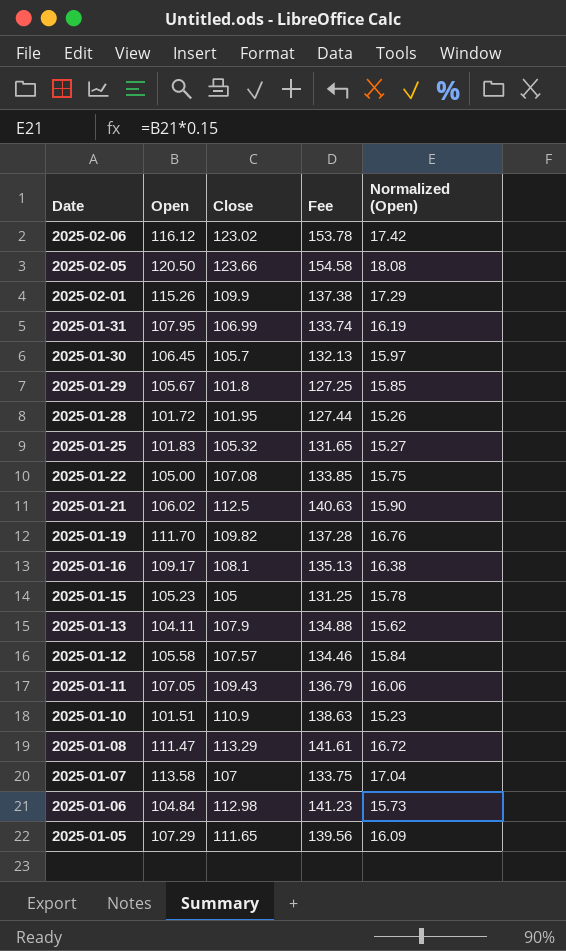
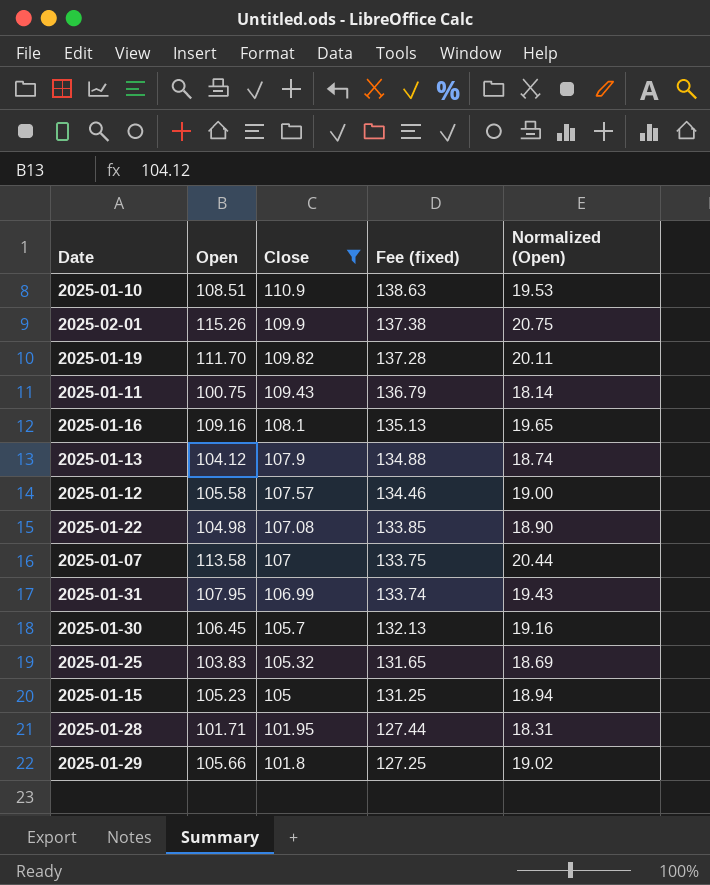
filter: none -> Close <= 110.9
row order: Date descending -> Close descending
column name: Fee -> Fee (fixed)
column Normalized (Open) | formula: [Open] * 0.15 -> [Open] * 0.18
2025-01-10 | Open: 101.51 -> 108.51
2025-01-11 | Open: 107.05 -> 100.75
2025-01-16 | Open: 109.17 -> 109.16
2025-01-13 | Open: 104.11 -> 104.12
2025-01-22 | Open: 105.00 -> 104.98
2025-01-25 | Open: 101.83 -> 103.83
2025-01-28 | Open: 101.72 -> 101.71
2025-01-29 | Open: 105.67 -> 105.66

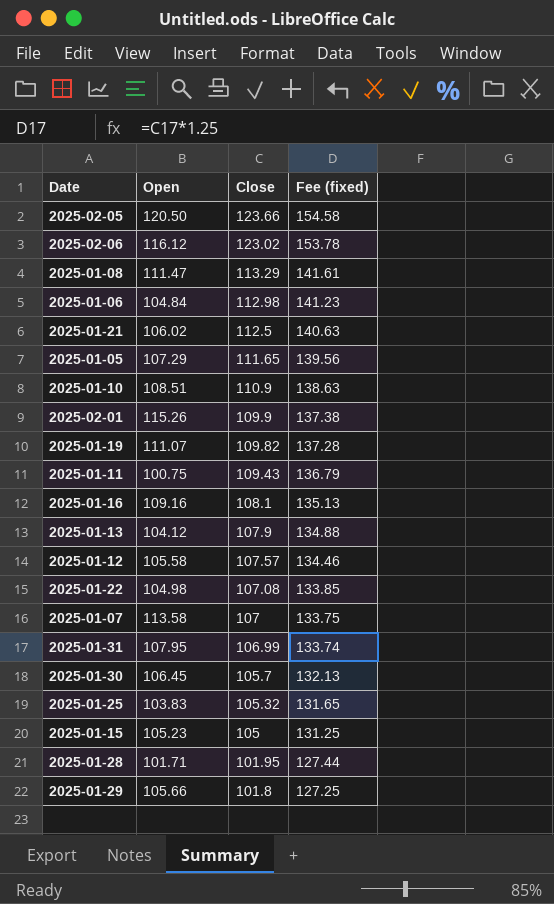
filter: Close <= 110.9 -> none
column Normalized (Open) | formula: [Open] * 0.18 -> none
2025-01-19 | Open: 111.70 -> 111.07

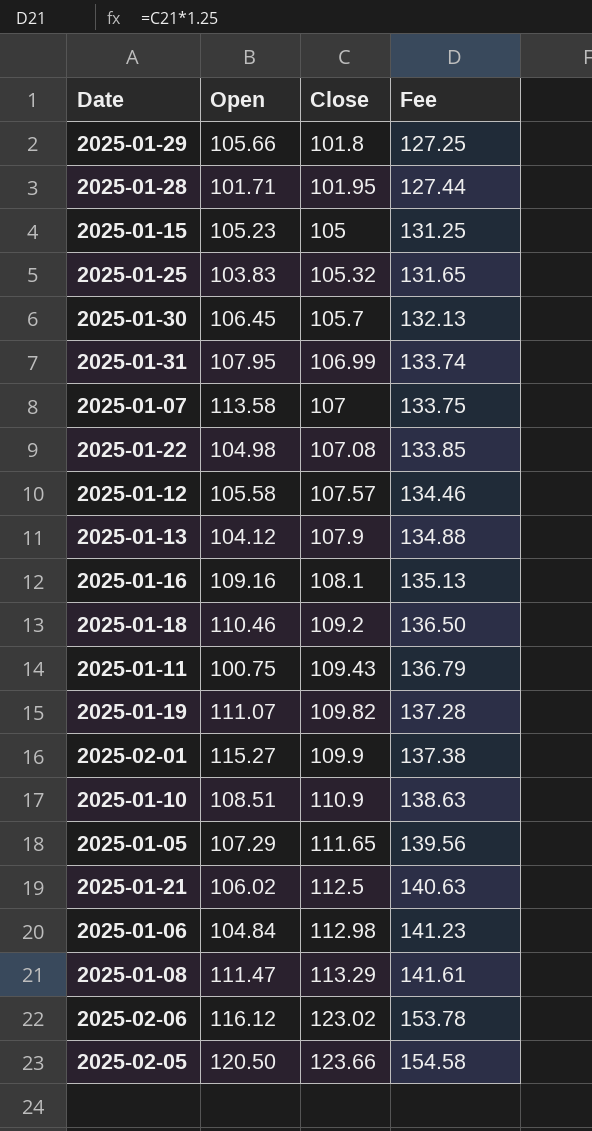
row order: Close descending -> Close ascending
column name: Fee (fixed) -> Fee
row 2025-01-18: none -> 110.46 | 109.2 | 136.50
2025-02-01 | Open: 115.26 -> 115.27

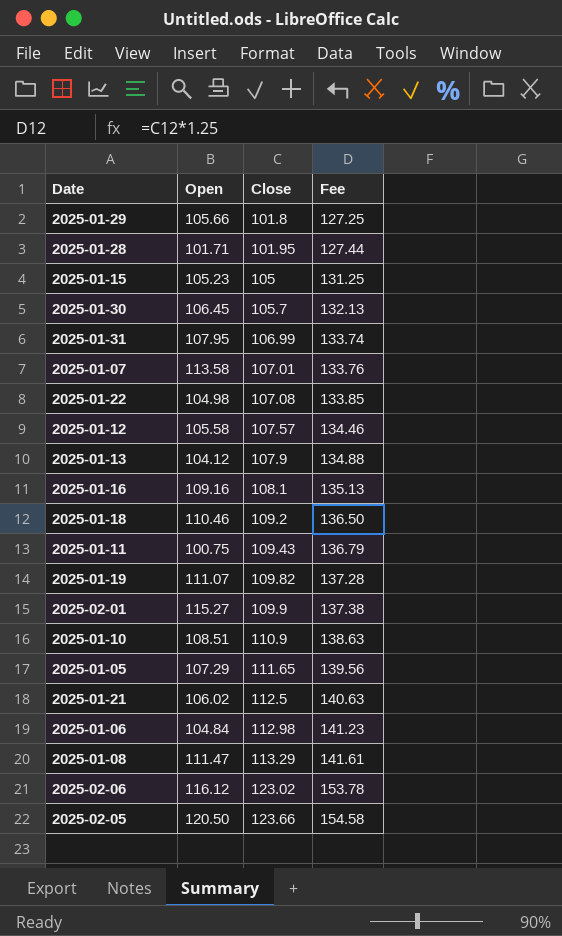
row 2025-01-25: 103.83 | 105.32 | 131.65 -> none
2025-01-07 | Close: 107 -> 107.01
2025-01-07 | Fee: 133.75 -> 133.76

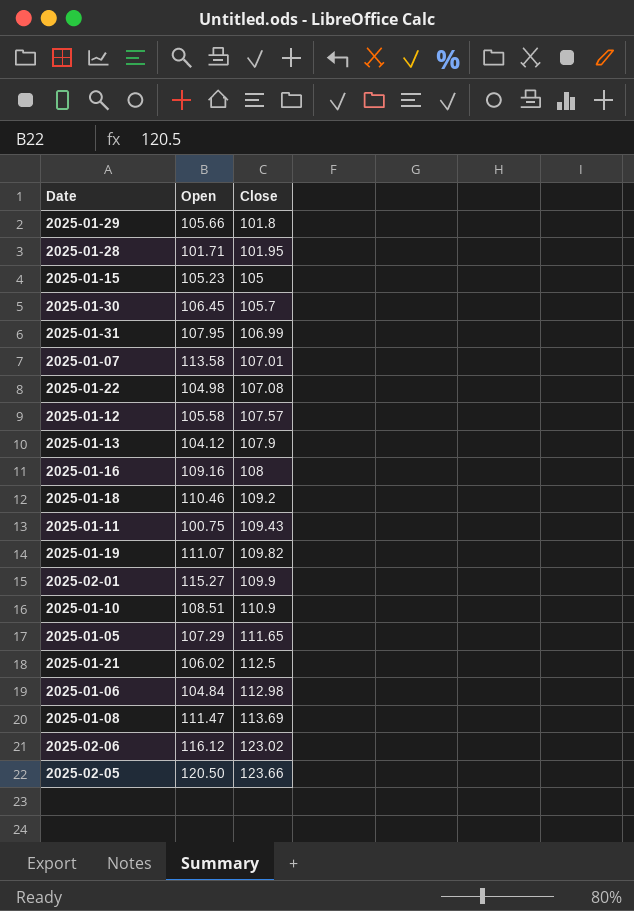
column Fee | formula: [Close] * 1.25 -> none
2025-01-16 | Close: 108.1 -> 108
2025-01-08 | Close: 113.29 -> 113.69

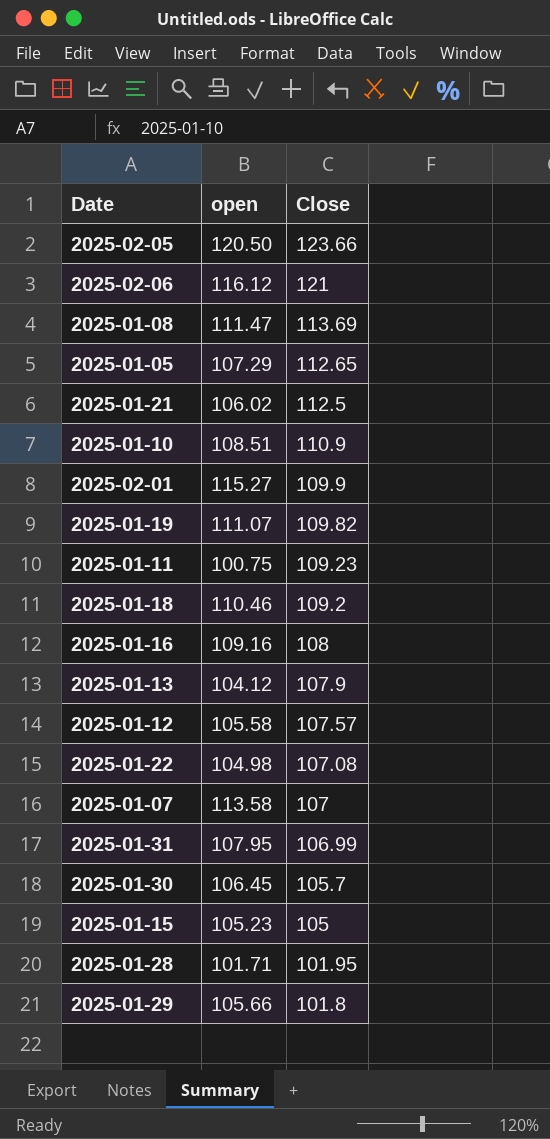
row order: Close ascending -> Close descending
column name: Open -> open
row 2025-01-06: 104.84 | 112.98 -> none
2025-02-06 | Close: 123.02 -> 121
2025-01-05 | Close: 111.65 -> 112.65
2025-01-11 | Close: 109.43 -> 109.23
2025-01-07 | Close: 107.01 -> 107

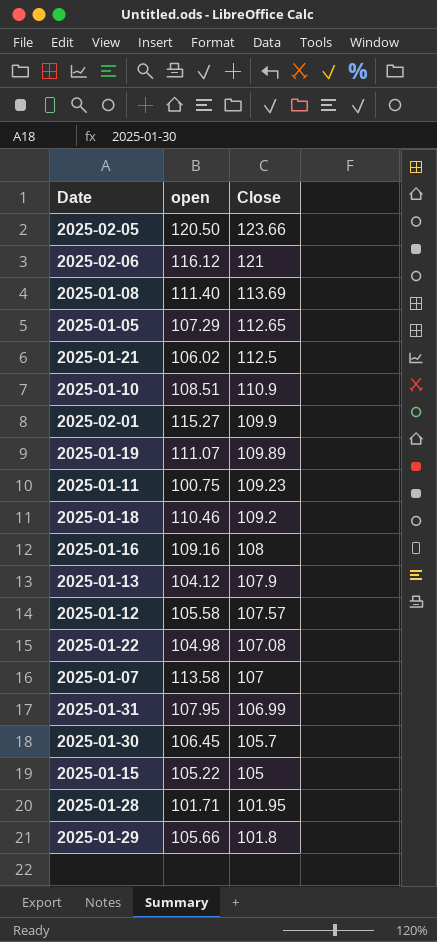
2025-01-08 | open: 111.47 -> 111.40
2025-01-19 | Close: 109.82 -> 109.89
2025-01-15 | open: 105.23 -> 105.22

